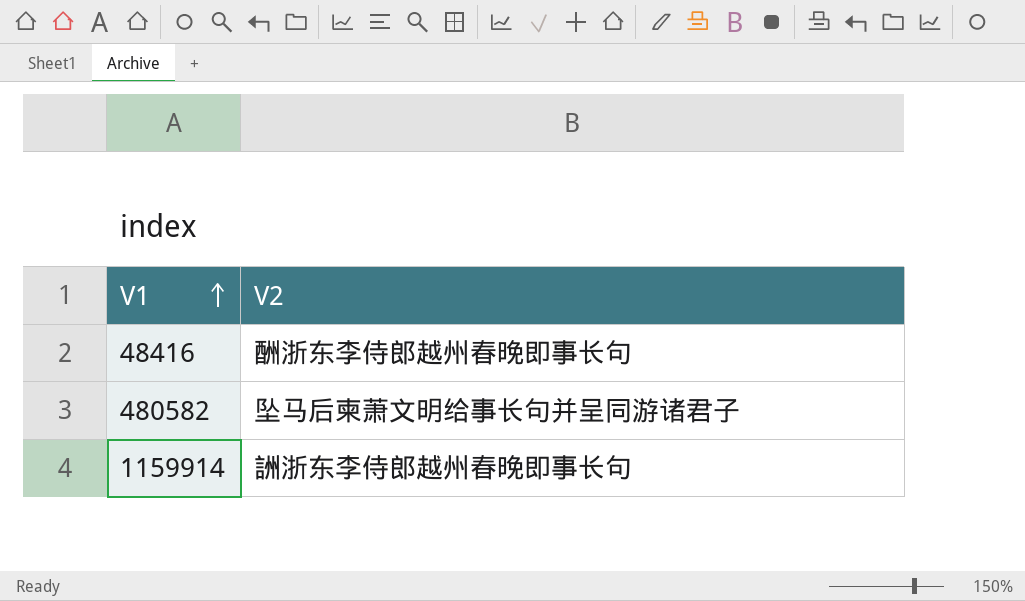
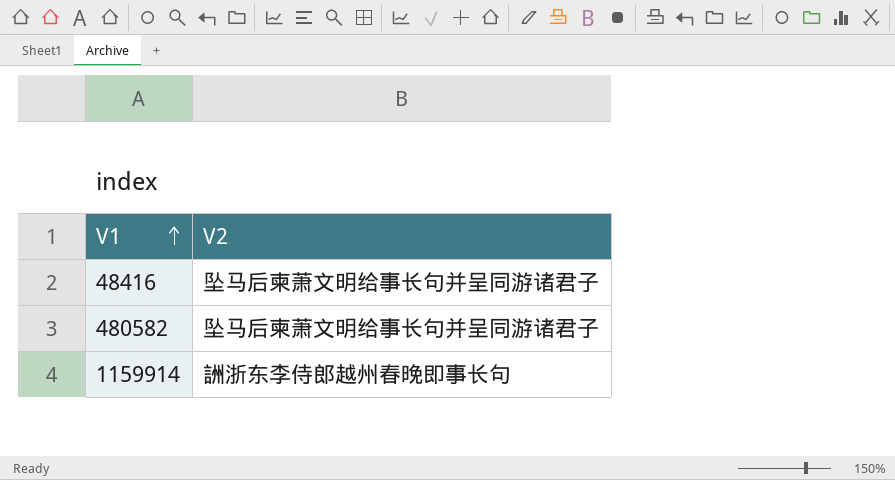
48416 | V2: 酬浙东李侍郎越州春晚即事长句 -> 坠马后柬萧文明给事长句并呈同游诸君子

